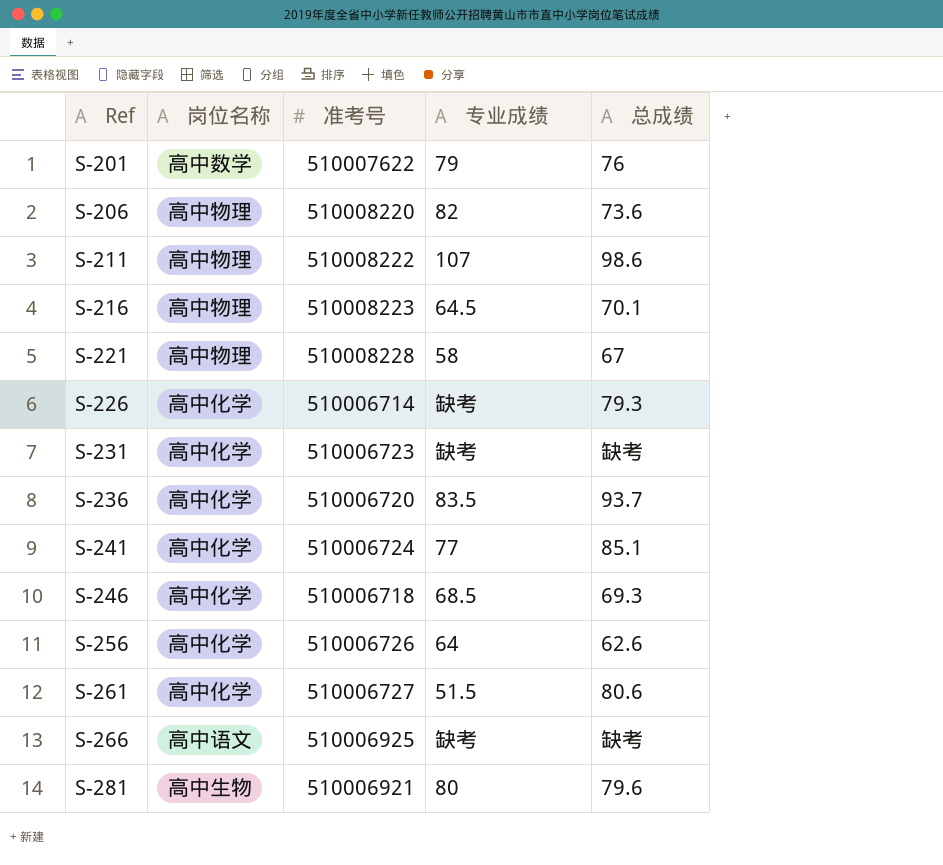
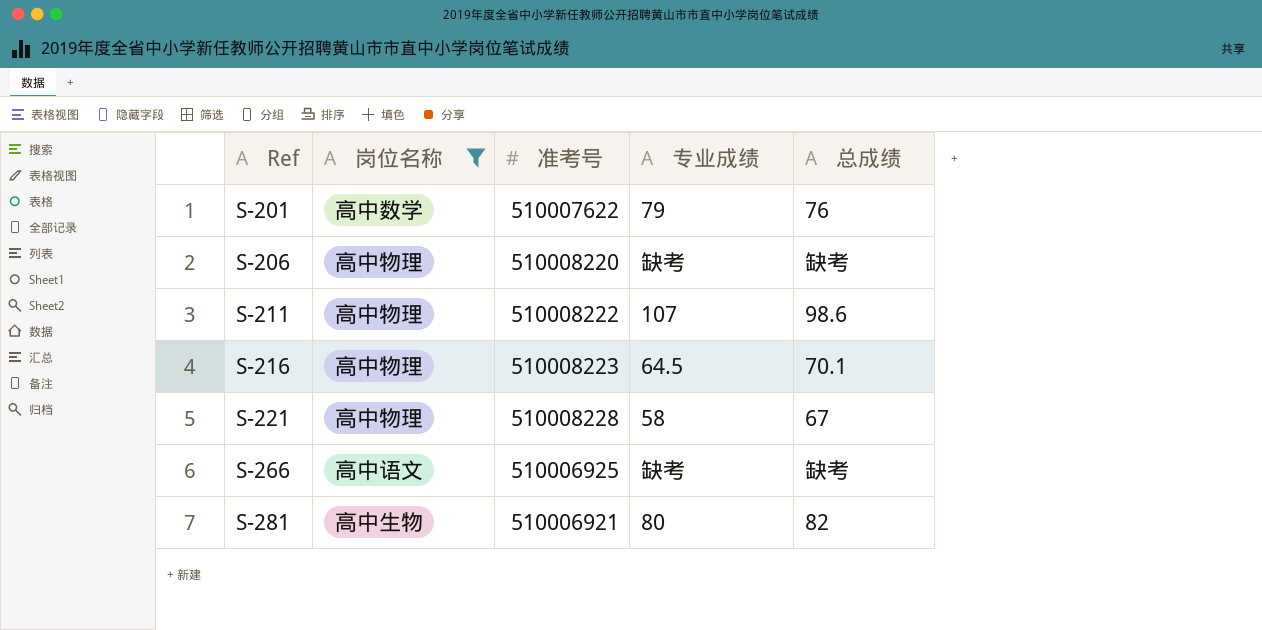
filter: none -> 岗位名称 != 高中化学
S-206 | 专业成绩: 82 -> 缺考
S-206 | 总成绩: 73.6 -> 缺考
S-281 | 总成绩: 79.6 -> 82

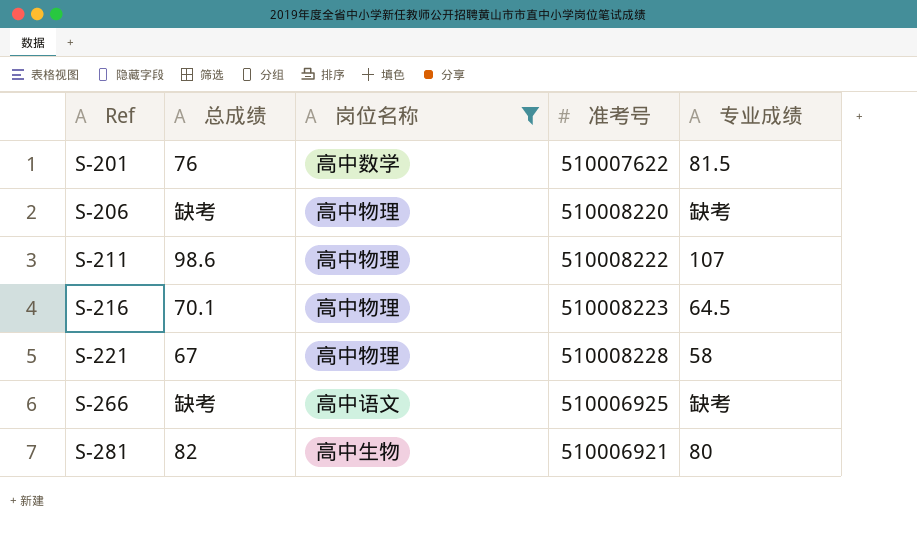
column 总成绩 | position: 5 -> 2
S-201 | 专业成绩: 79 -> 81.5

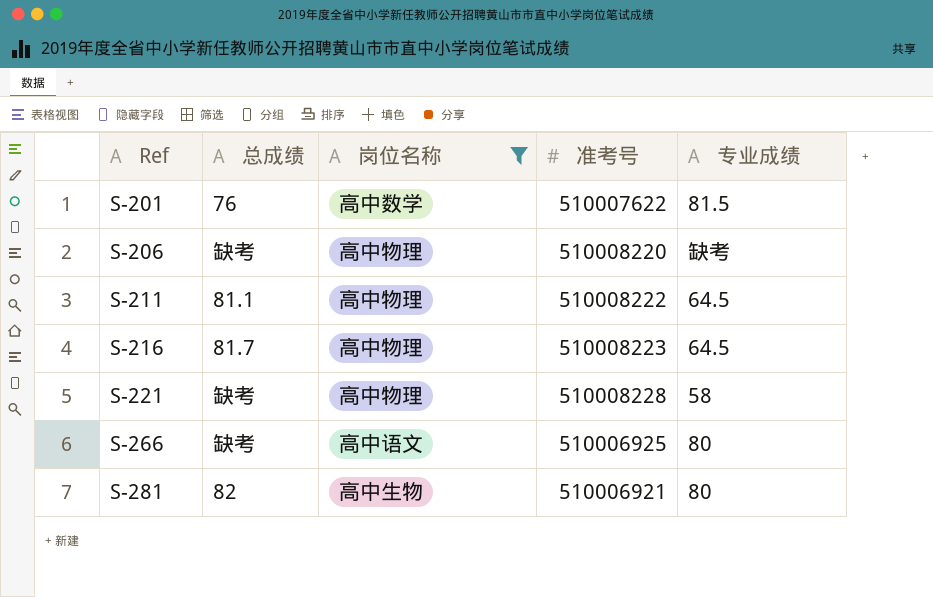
S-211 | 总成绩: 98.6 -> 81.1
S-211 | 专业成绩: 107 -> 64.5
S-216 | 总成绩: 70.1 -> 81.7
S-221 | 总成绩: 67 -> 缺考
S-266 | 专业成绩: 缺考 -> 80

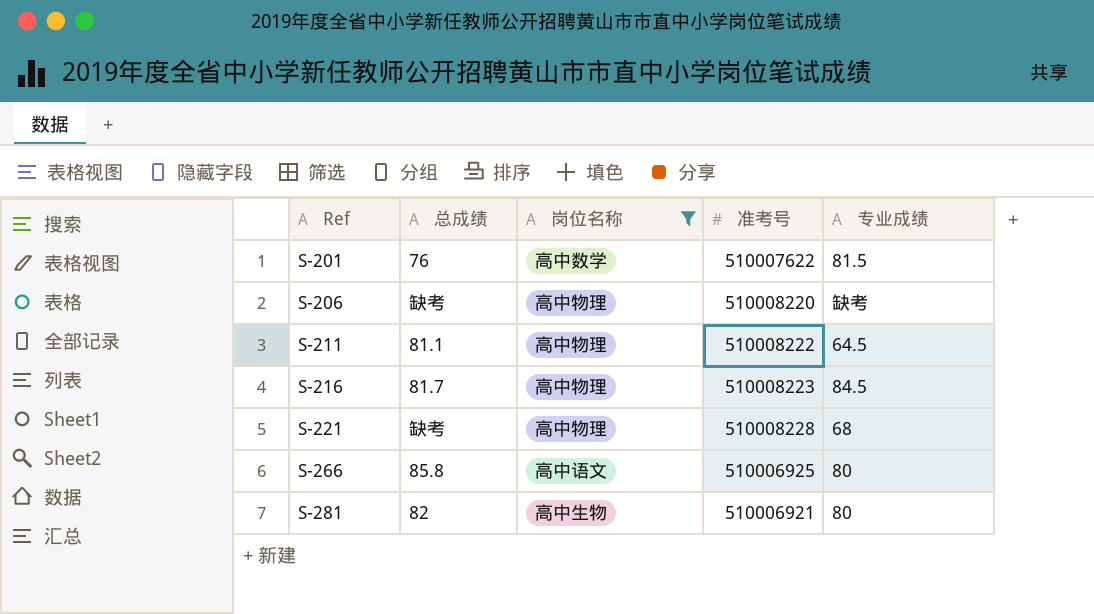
S-216 | 专业成绩: 64.5 -> 84.5
S-221 | 专业成绩: 58 -> 68
S-266 | 总成绩: 缺考 -> 85.8

